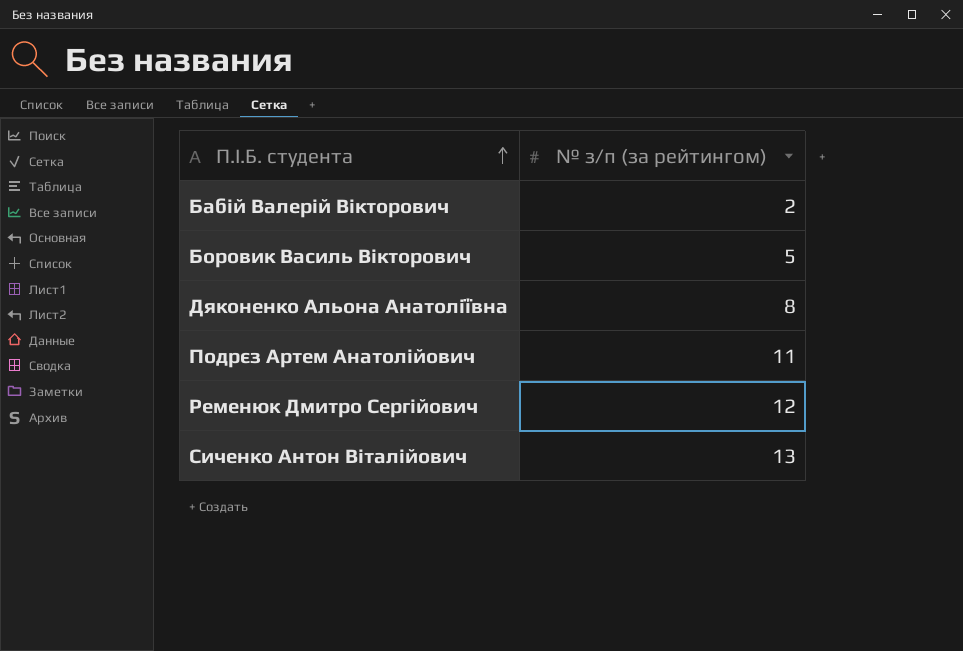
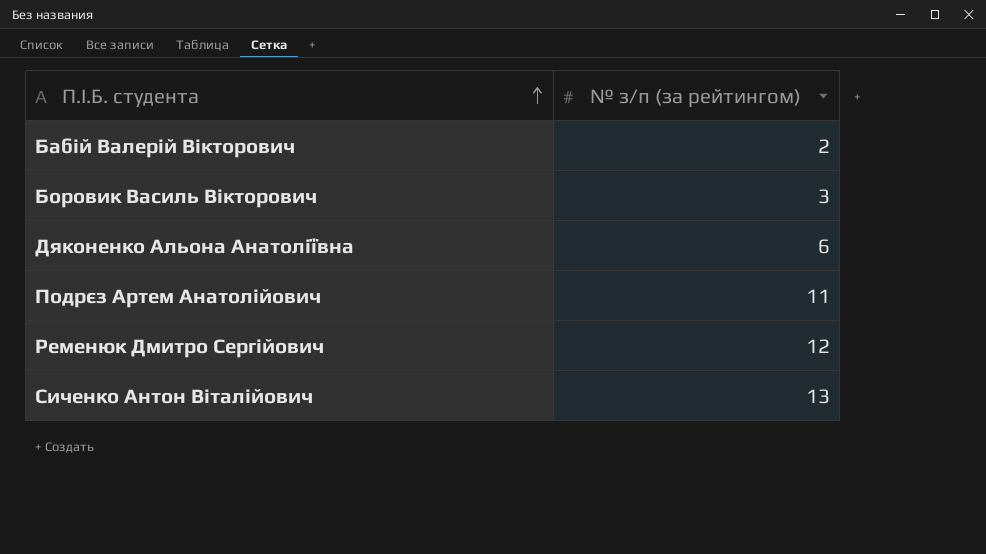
Боровик Василь Вікторович | № з/п (за рейтингом): 5 -> 3
Дяконенко Альона Анатоліївна | № з/п (за рейтингом): 8 -> 6

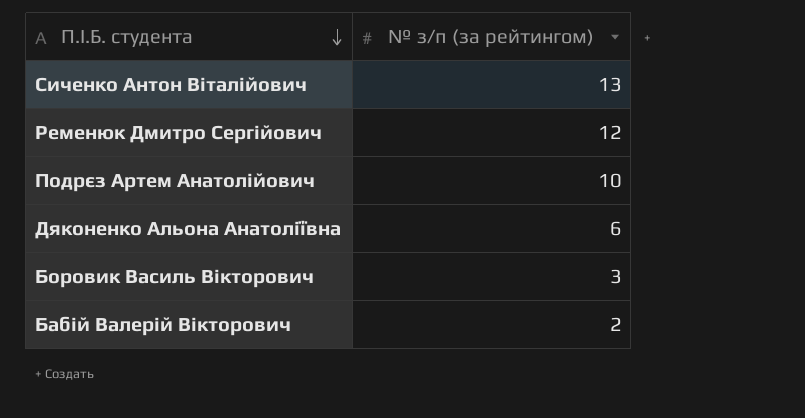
row order: П.І.Б. студента ascending -> П.І.Б. студента descending
Подрєз Артем Анатолійович | № з/п (за рейтингом): 11 -> 10

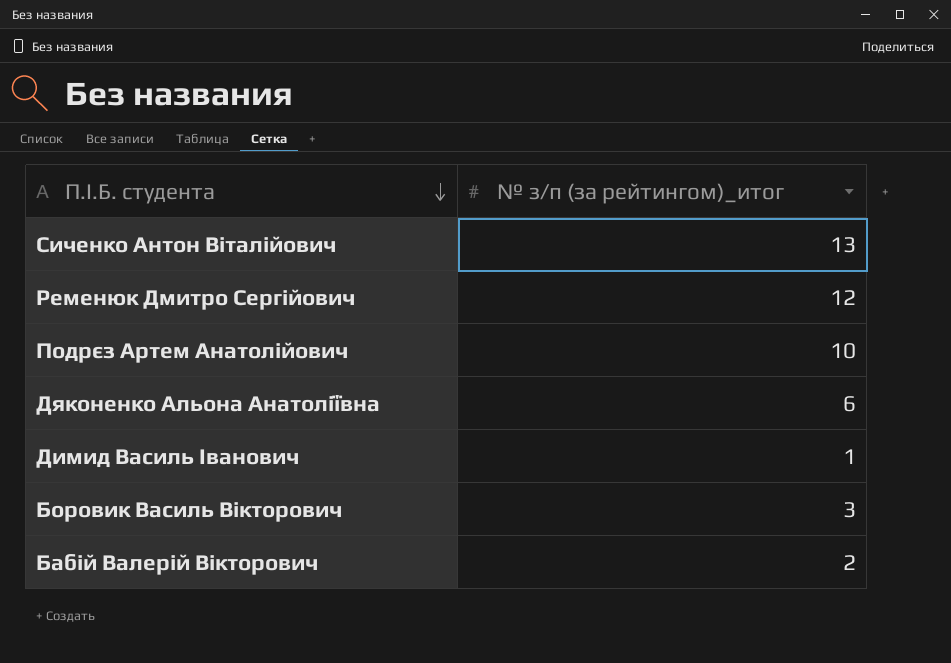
column name: № з/п (за рейтингом) -> № з/п (за рейтингом)_итог
row Димид Василь Іванович: none -> 1

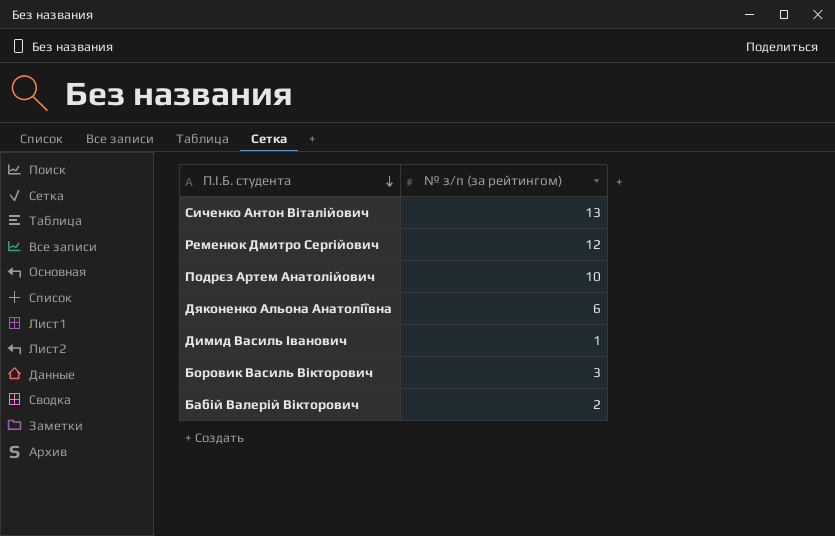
column name: № з/п (за рейтингом)_итог -> № з/п (за рейтингом)

